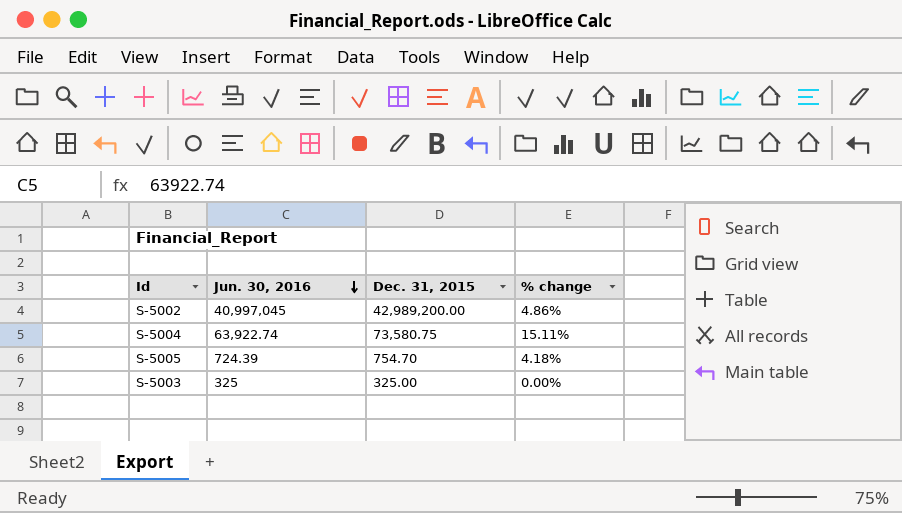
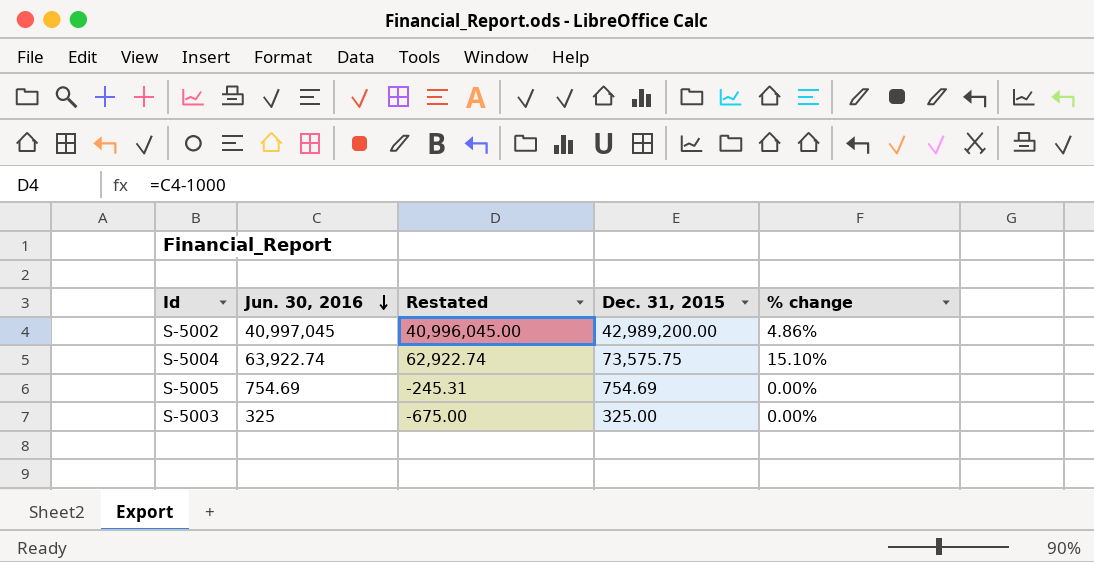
column Restated | formula: none -> [Jun. 30, 2016] - 1000
S-5004 | Dec. 31, 2015: 73,580.75 -> 73,575.75
S-5004 | % change: 15.11% -> 15.10%
S-5005 | Jun. 30, 2016: 724.39 -> 754.69
S-5005 | Dec. 31, 2015: 754.70 -> 754.69
S-5005 | % change: 4.18% -> 0.00%

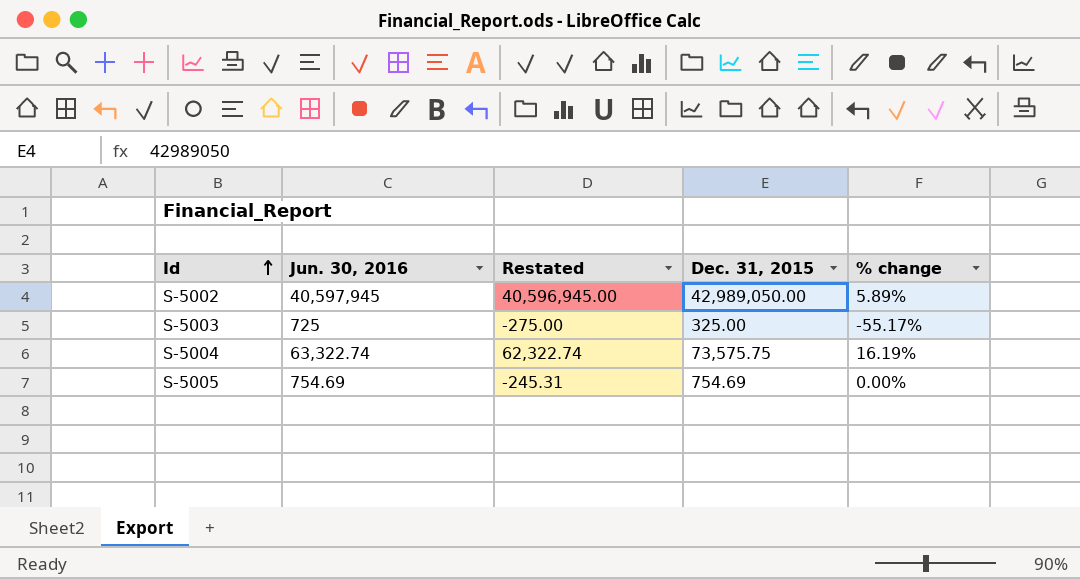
row order: Jun. 30, 2016 descending -> Id ascending
S-5002 | Jun. 30, 2016: 40,997,045 -> 40,597,945
S-5002 | Restated: 40,996,045.00 -> 40,596,945.00
S-5002 | Dec. 31, 2015: 42,989,200.00 -> 42,989,050.00
S-5002 | % change: 4.86% -> 5.89%
S-5003 | Jun. 30, 2016: 325 -> 725
S-5003 | Restated: -675.00 -> -275.00
S-5003 | % change: 0.00% -> -55.17%
S-5004 | Jun. 30, 2016: 63,922.74 -> 63,322.74
S-5004 | Restated: 62,922.74 -> 62,322.74
S-5004 | % change: 15.10% -> 16.19%

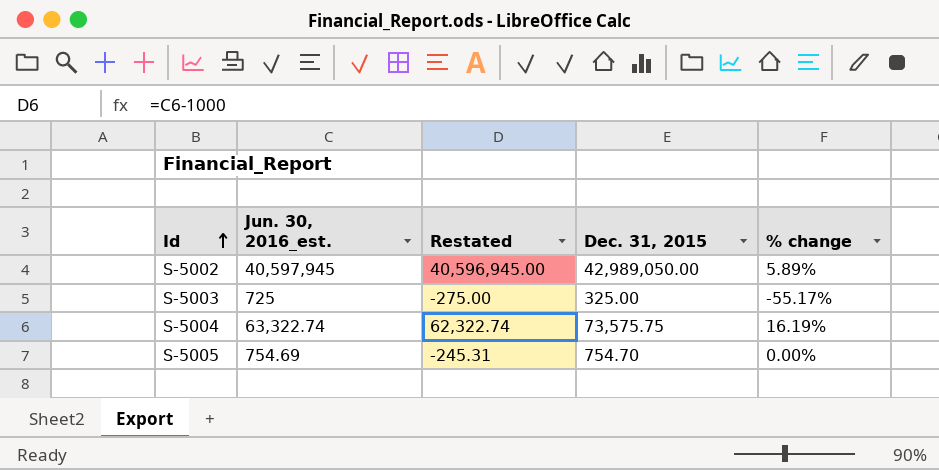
column name: Jun. 30, 2016 -> Jun. 30, 2016_est.
S-5005 | Dec. 31, 2015: 754.69 -> 754.70

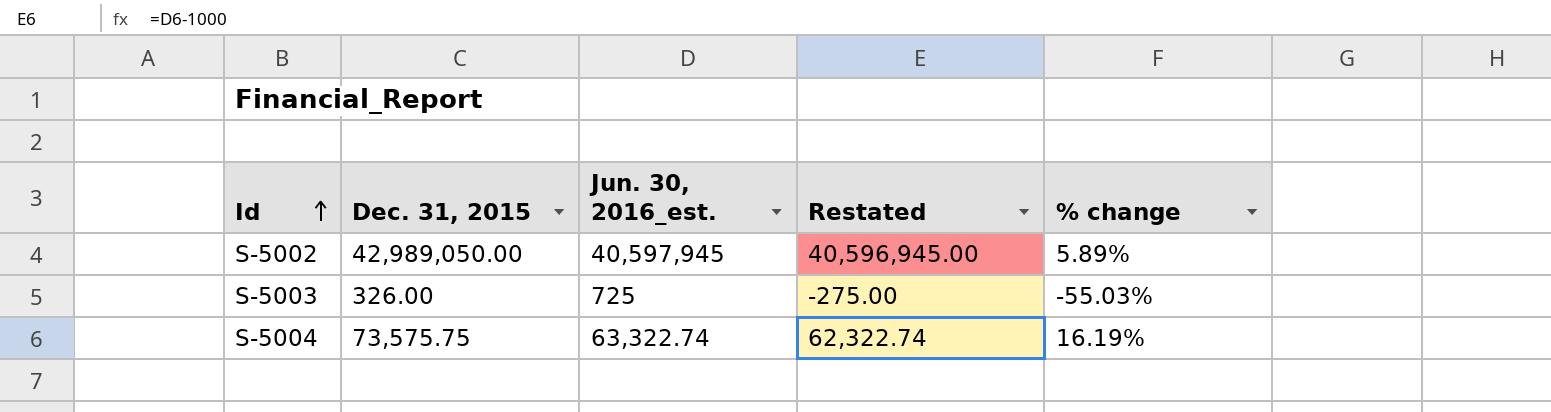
column Dec. 31, 2015 | position: 4 -> 2
row S-5005: 754.69 | -245.31 | 754.70 | 0.00% -> none
S-5003 | Dec. 31, 2015: 325.00 -> 326.00
S-5003 | % change: -55.17% -> -55.03%

